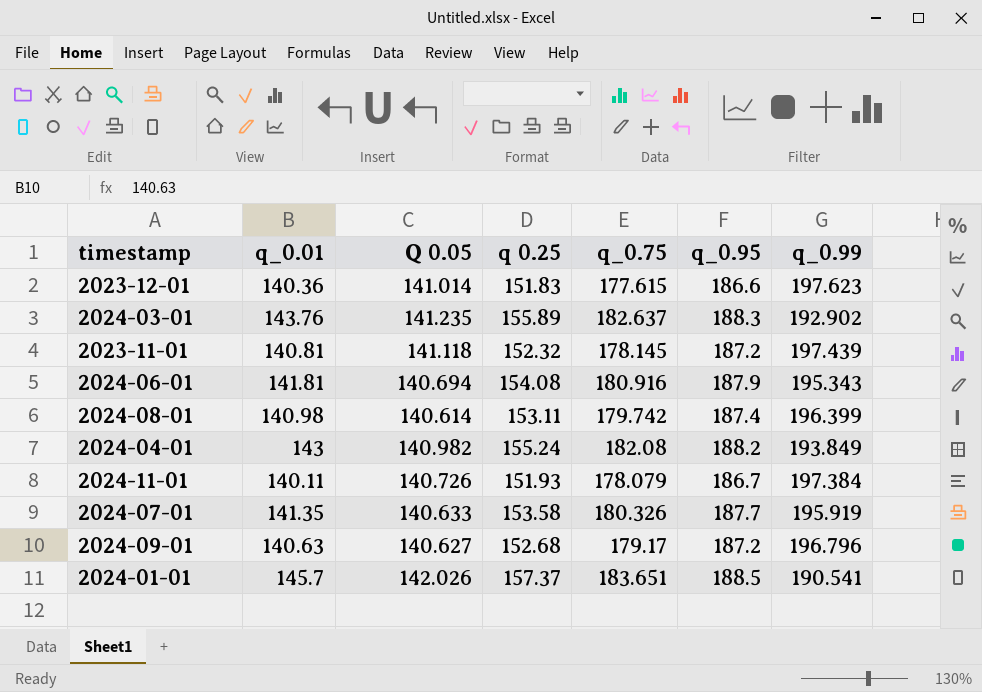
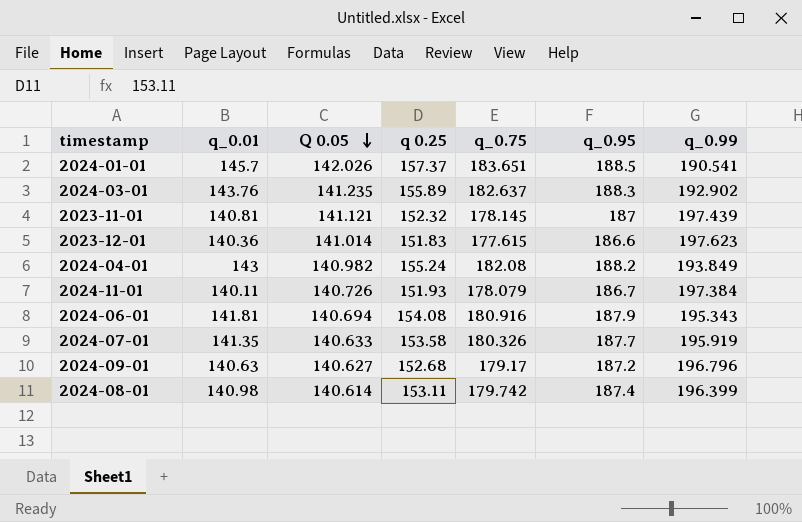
row order: none -> Q 0.05 descending
2023-11-01 | Q 0.05: 141.118 -> 141.121
2023-11-01 | q_0.95: 187.2 -> 187

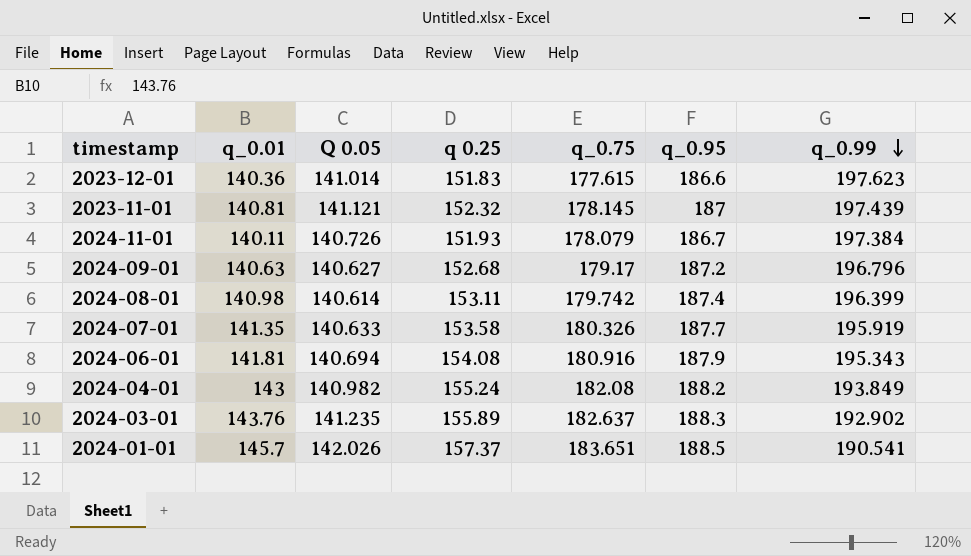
row order: Q 0.05 descending -> q_0.99 descending

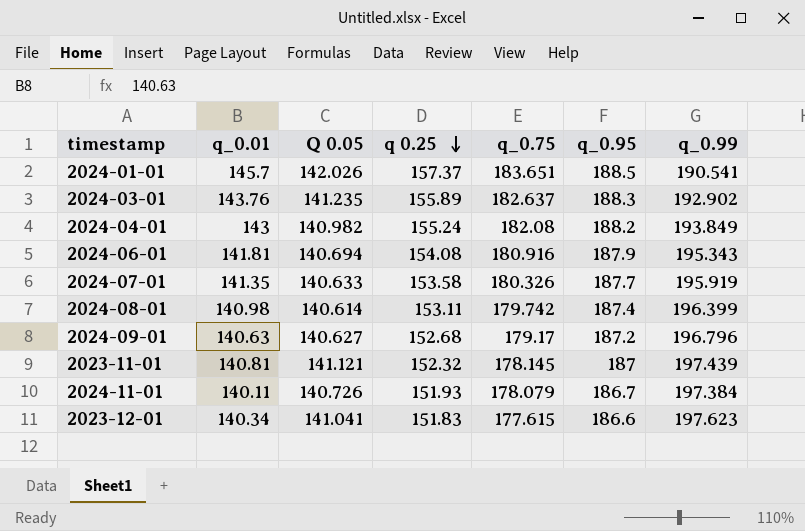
row order: q_0.99 descending -> q 0.25 descending
2023-12-01 | q_0.01: 140.36 -> 140.34
2023-12-01 | Q 0.05: 141.014 -> 141.041

